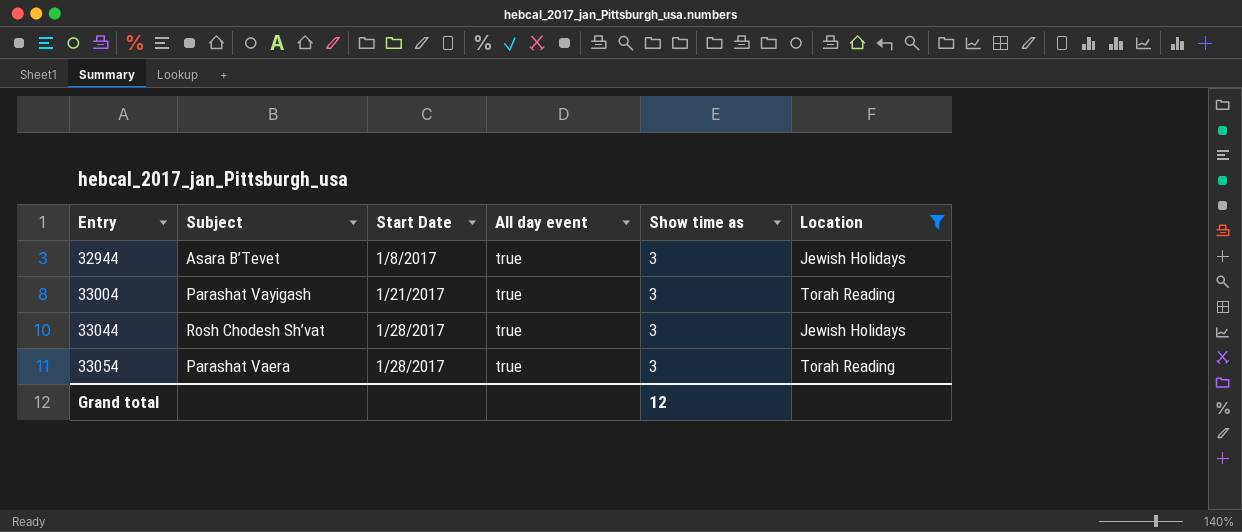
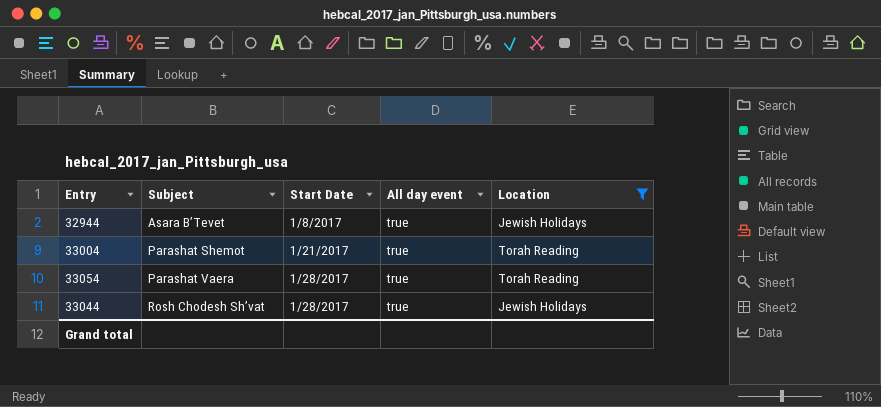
row order: Entry ascending -> Subject ascending
column Show time as | position: 5 -> none
33004 | Subject: Parashat Vayigash -> Parashat Shemot

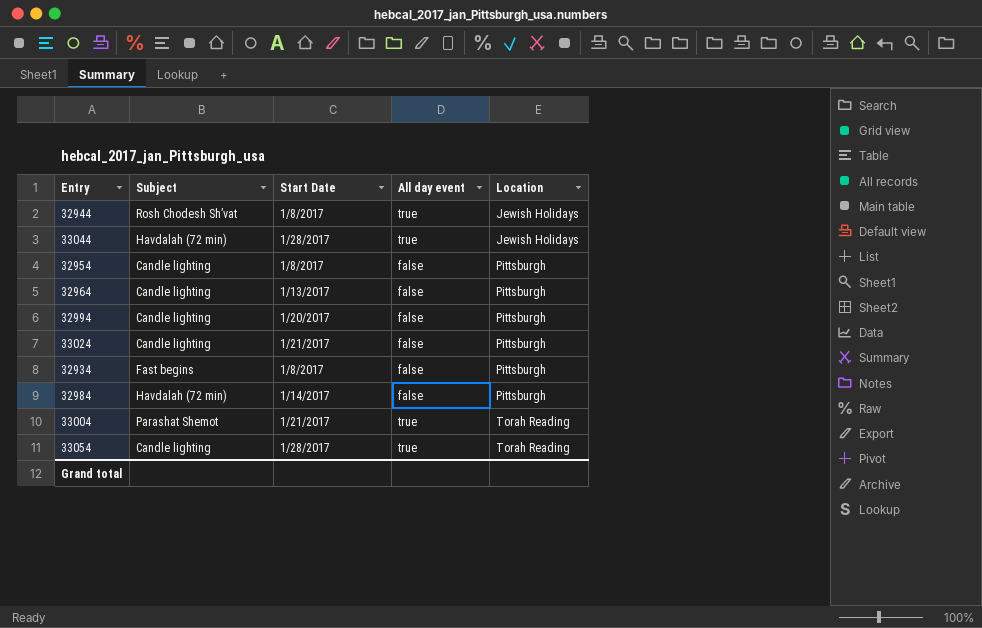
filter: Location != Pittsburgh -> none
row order: Subject ascending -> Location ascending
32944 | Subject: Asara B’Tevet -> Rosh Chodesh Sh’vat
33044 | Subject: Rosh Chodesh Sh’vat -> Havdalah (72 min)
33054 | Subject: Parashat Vaera -> Candle lighting

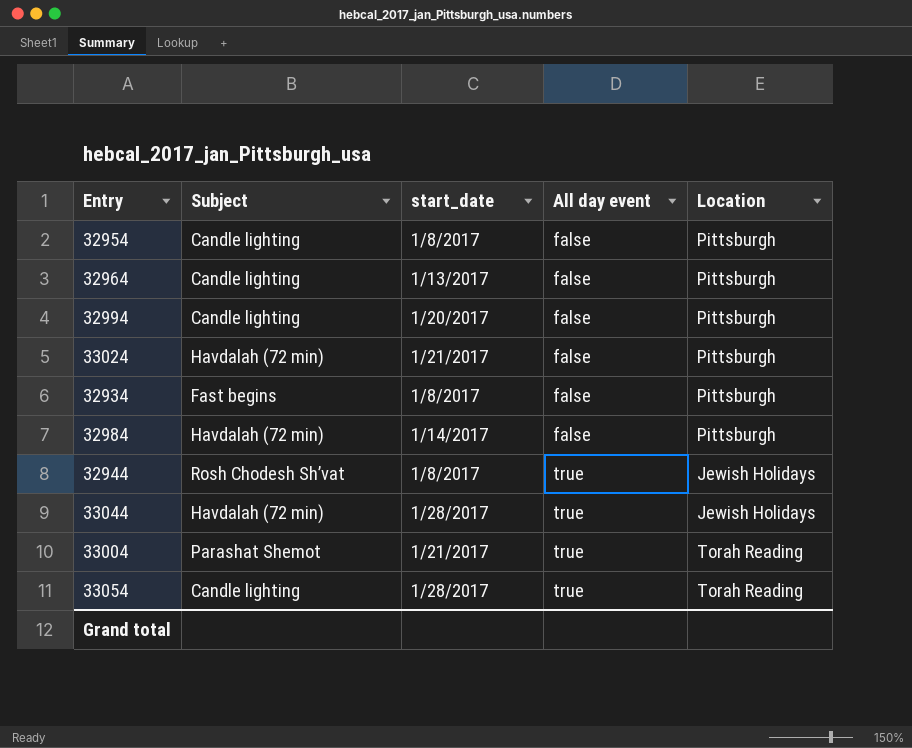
row order: Location ascending -> All day event ascending
column name: Start Date -> start_date
33024 | Subject: Candle lighting -> Havdalah (72 min)

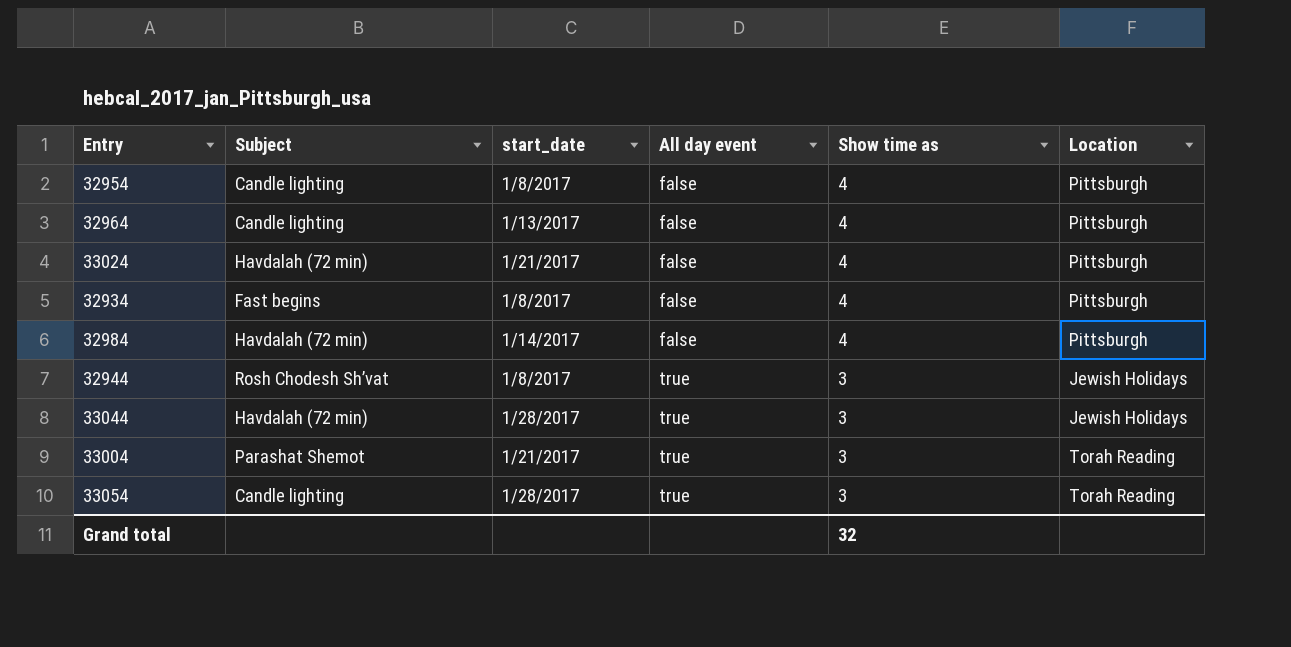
column Show time as | position: none -> 5
row 32994: Candle lighting | 1/20/2017 | false | Pittsburgh -> none

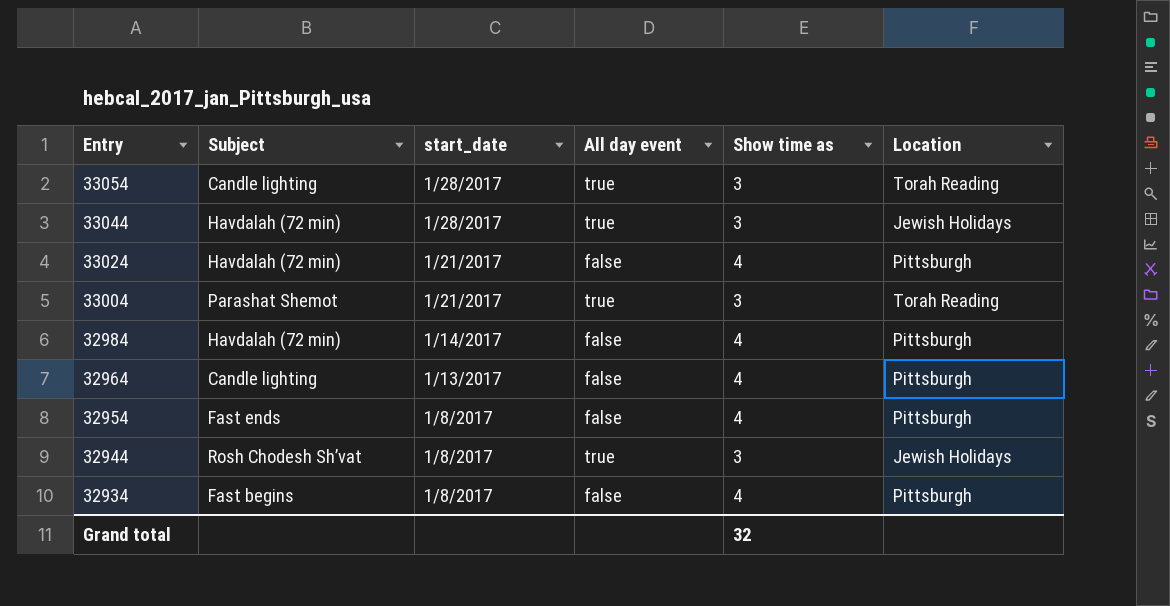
row order: All day event ascending -> Entry descending
32954 | Subject: Candle lighting -> Fast ends

